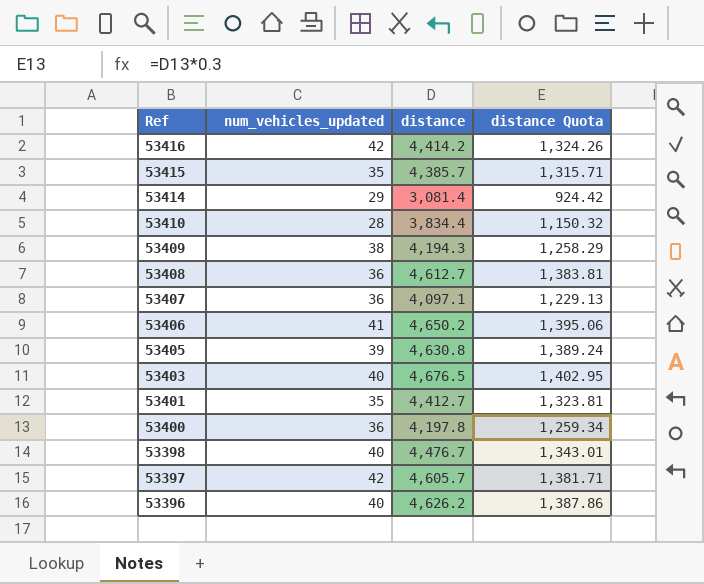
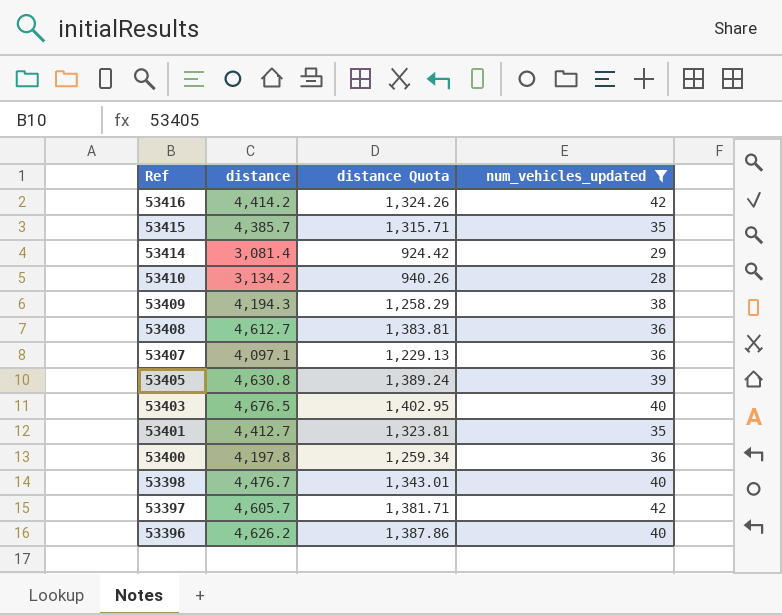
filter: none -> num_vehicles_updated != 41
column num_vehicles_updated | position: 2 -> 4
53410 | distance: 3,834.4 -> 3,134.2
53410 | distance Quota: 1,150.32 -> 940.26

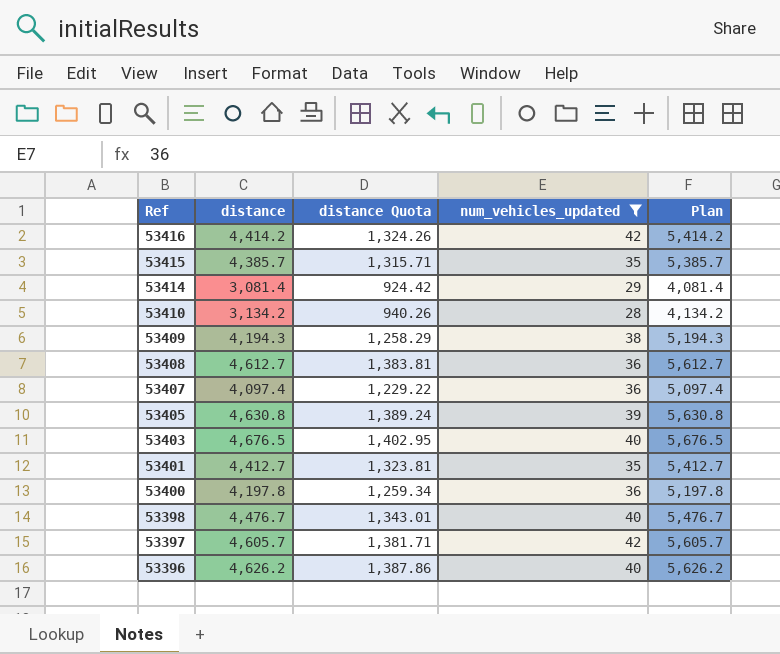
column Plan | formula: none -> [distance] + 1000
53407 | distance: 4,097.1 -> 4,097.4
53407 | distance Quota: 1,229.13 -> 1,229.22

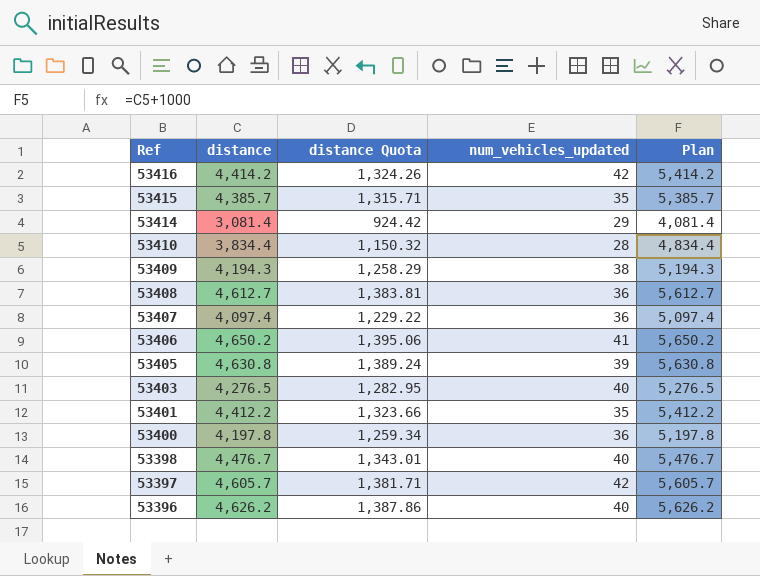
filter: num_vehicles_updated != 41 -> none
53410 | distance: 3,134.2 -> 3,834.4
53410 | distance Quota: 940.26 -> 1,150.32
53410 | Plan: 4,134.2 -> 4,834.4
53403 | distance: 4,676.5 -> 4,276.5
53403 | distance Quota: 1,402.95 -> 1,282.95
53403 | Plan: 5,676.5 -> 5,276.5
53401 | distance: 4,412.7 -> 4,412.2
53401 | distance Quota: 1,323.81 -> 1,323.66
53401 | Plan: 5,412.7 -> 5,412.2

